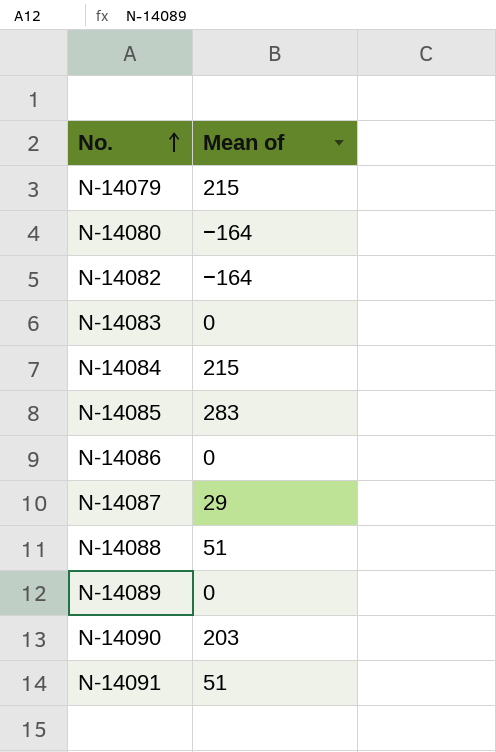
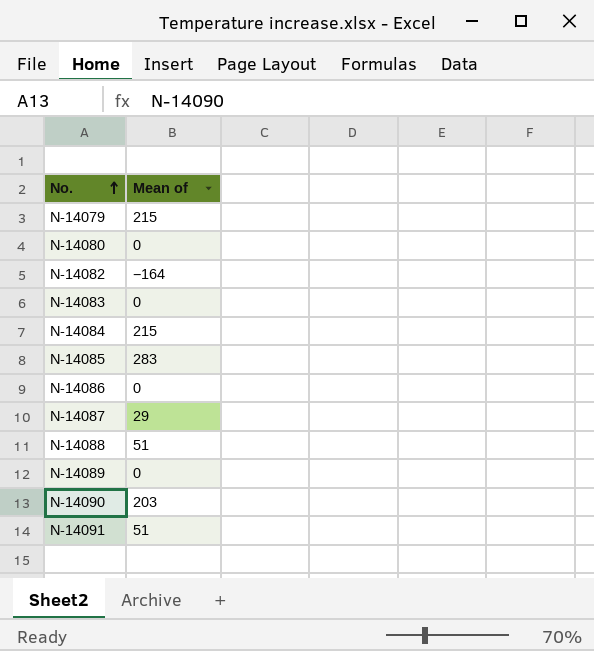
N-14080 | Mean of: −164 -> 0

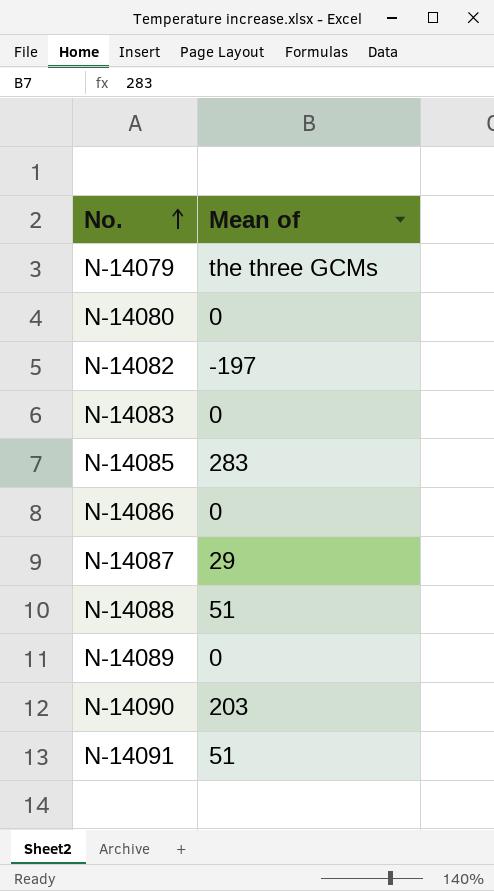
row N-14084: 215 -> none
N-14079 | Mean of: 215 -> the three GCMs
N-14082 | Mean of: −164 -> -197

